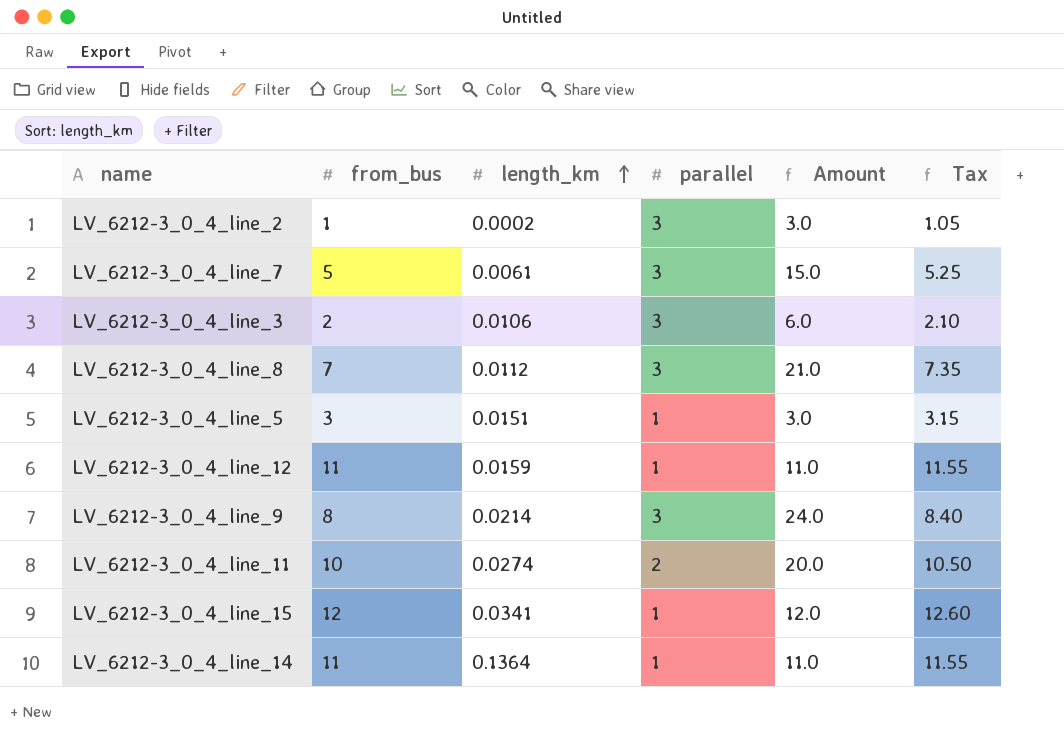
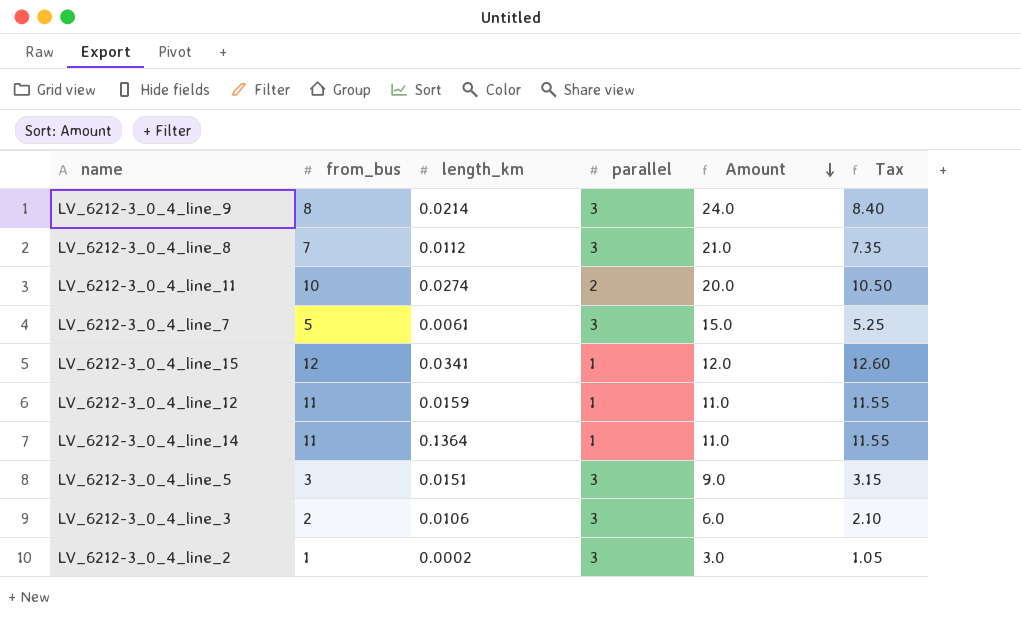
row order: length_km ascending -> Amount descending
LV_6212-3_0_4_line_5 | parallel: 1 -> 3
LV_6212-3_0_4_line_5 | Amount: 3.0 -> 9.0

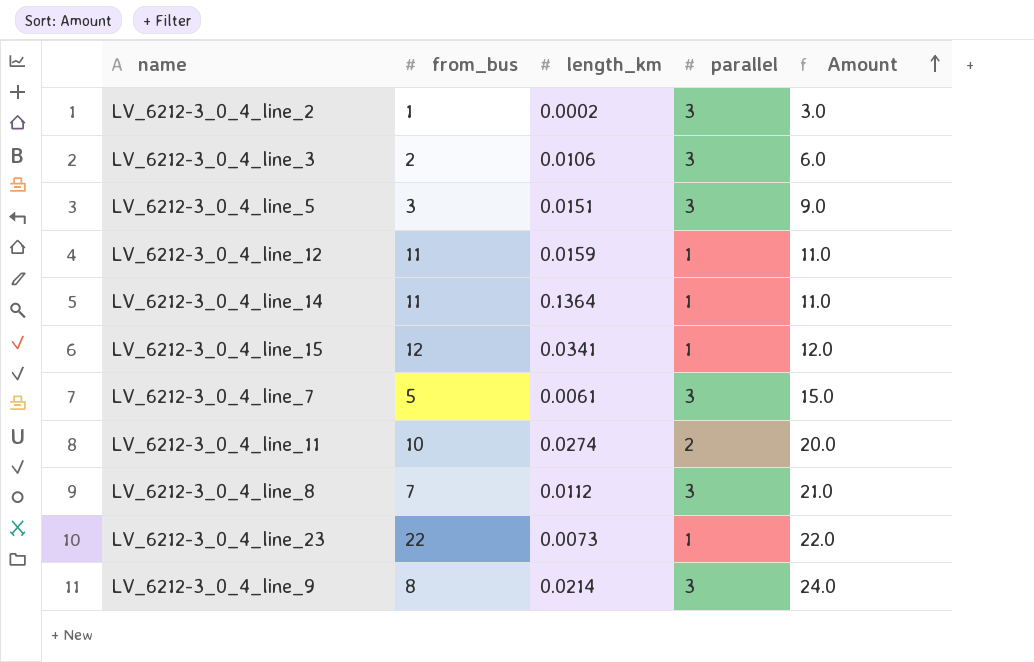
row order: Amount descending -> Amount ascending
column Tax | formula: [from_bus] * 1.05 -> none
row LV_6212-3_0_4_line_23: none -> 22 | 0.0073 | 1 | 22.0

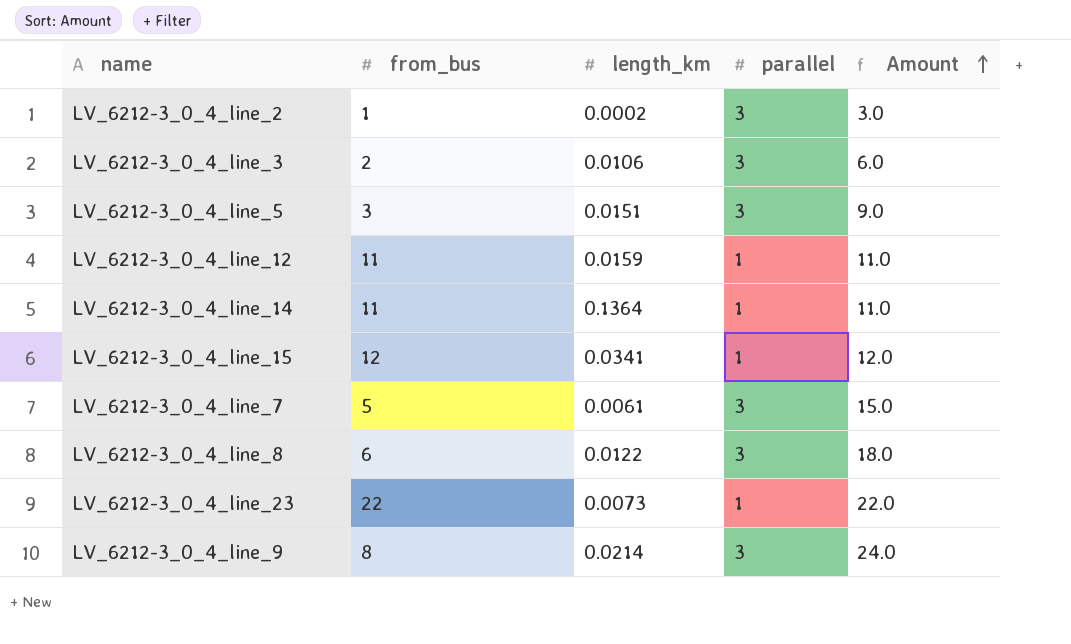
row LV_6212-3_0_4_line_11: 10 | 0.0274 | 2 | 20.0 -> none
LV_6212-3_0_4_line_8 | from_bus: 7 -> 6
LV_6212-3_0_4_line_8 | length_km: 0.0112 -> 0.0122
LV_6212-3_0_4_line_8 | Amount: 21.0 -> 18.0

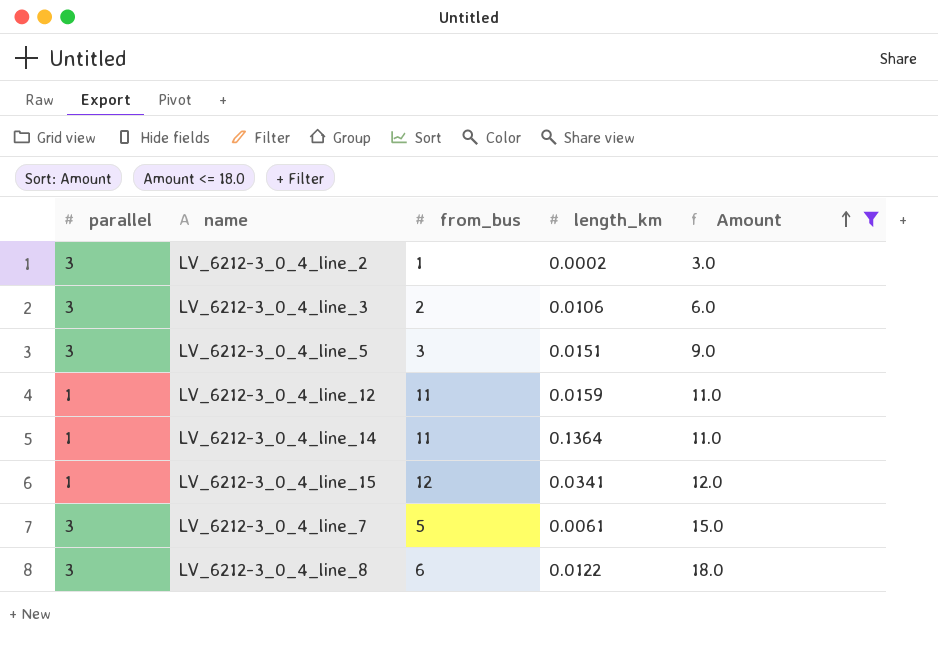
filter: none -> Amount <= 18.0
column parallel | position: 4 -> 1

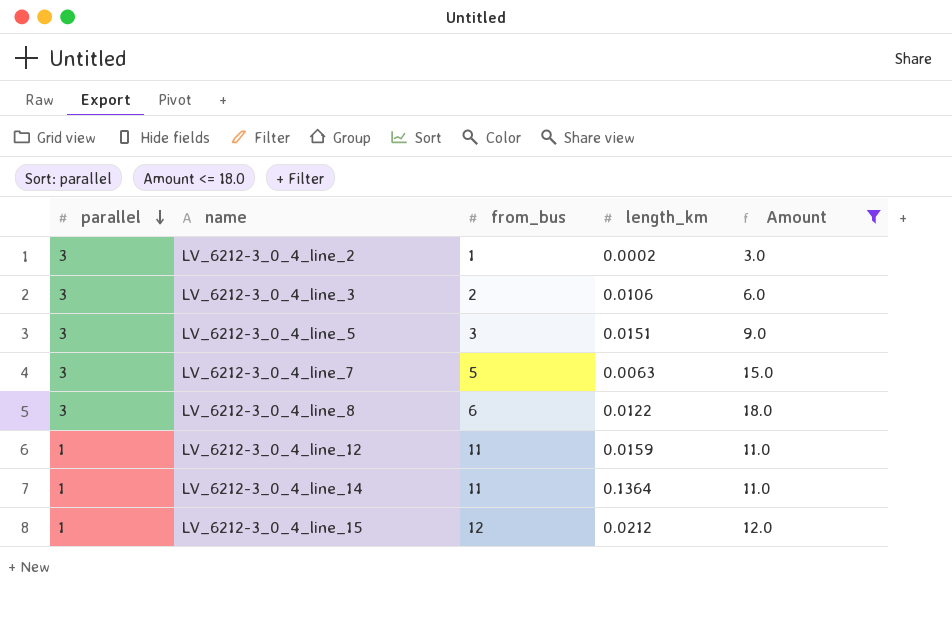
row order: Amount ascending -> parallel descending
LV_6212-3_0_4_line_7 | length_km: 0.0061 -> 0.0063
LV_6212-3_0_4_line_15 | length_km: 0.0341 -> 0.0212

